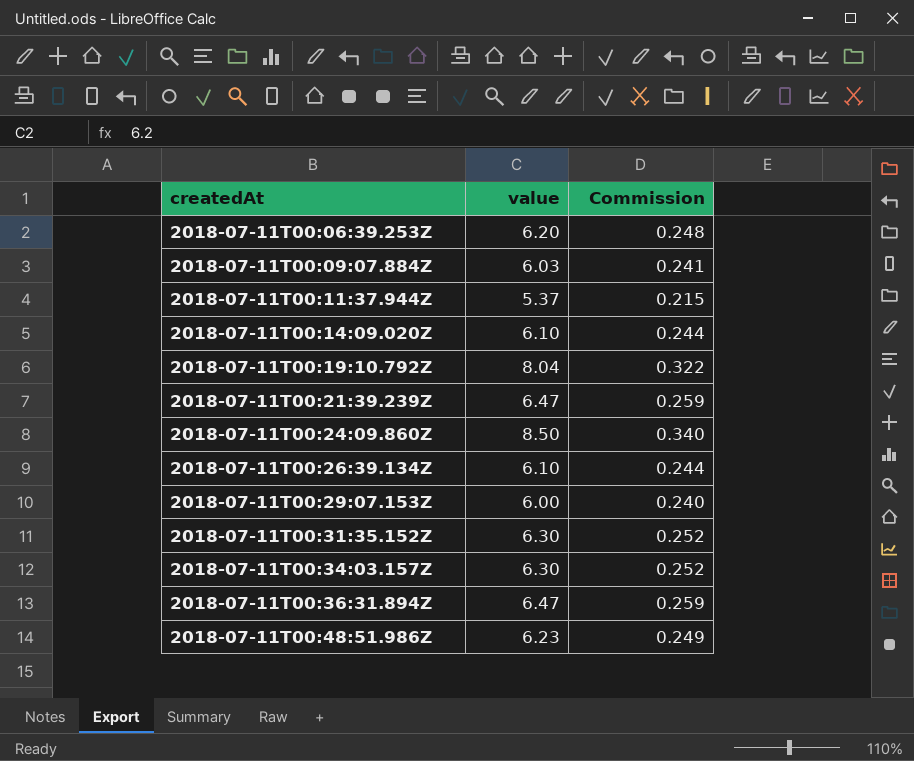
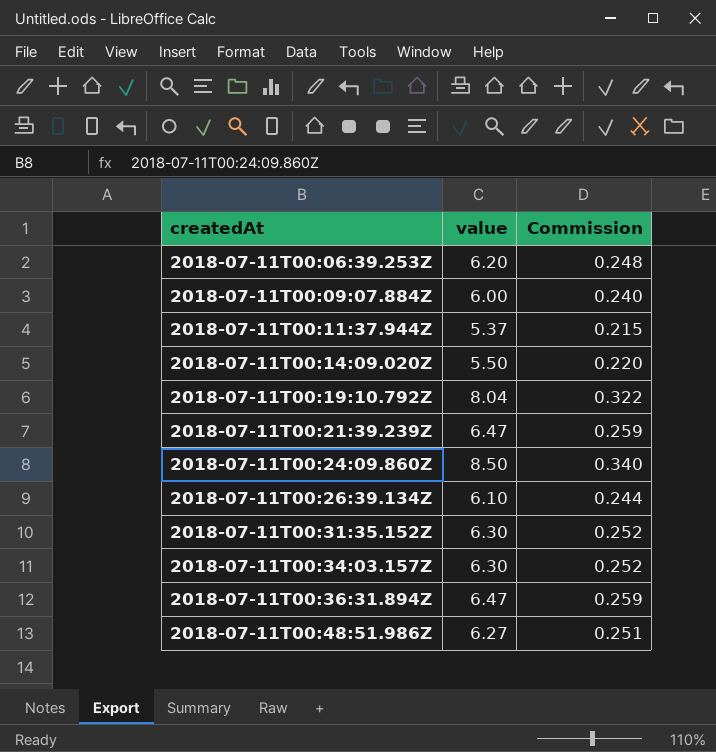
row 2018-07-11T00:29:07.153Z: 6.00 | 0.240 -> none
2018-07-11T00:09:07.884Z | value: 6.03 -> 6.00
2018-07-11T00:09:07.884Z | Commission: 0.241 -> 0.240
2018-07-11T00:14:09.020Z | value: 6.10 -> 5.50
2018-07-11T00:14:09.020Z | Commission: 0.244 -> 0.220
2018-07-11T00:48:51.986Z | value: 6.23 -> 6.27
2018-07-11T00:48:51.986Z | Commission: 0.249 -> 0.251

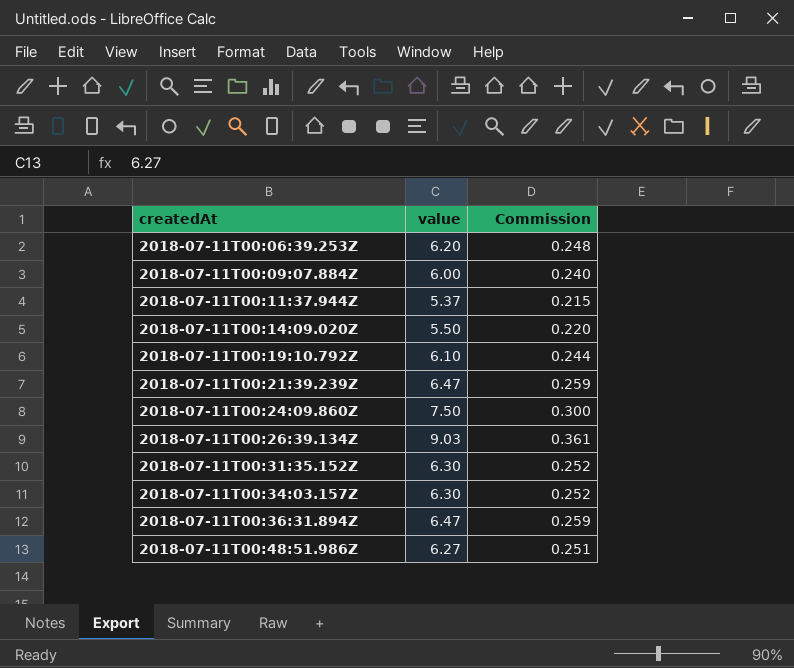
2018-07-11T00:19:10.792Z | value: 8.04 -> 6.10
2018-07-11T00:19:10.792Z | Commission: 0.322 -> 0.244
2018-07-11T00:24:09.860Z | value: 8.50 -> 7.50
2018-07-11T00:24:09.860Z | Commission: 0.340 -> 0.300
2018-07-11T00:26:39.134Z | value: 6.10 -> 9.03
2018-07-11T00:26:39.134Z | Commission: 0.244 -> 0.361

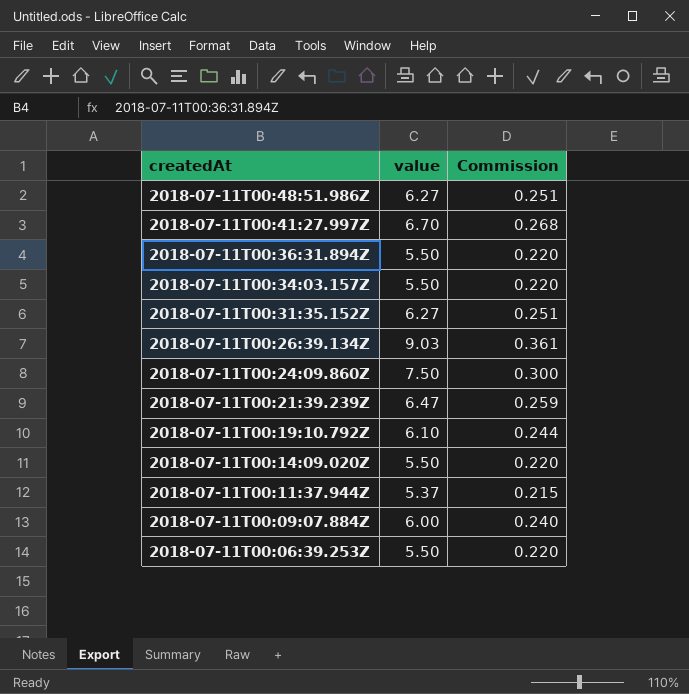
row order: createdAt ascending -> createdAt descending
row 2018-07-11T00:41:27.997Z: none -> 6.70 | 0.268
2018-07-11T00:36:31.894Z | value: 6.47 -> 5.50
2018-07-11T00:36:31.894Z | Commission: 0.259 -> 0.220
2018-07-11T00:34:03.157Z | value: 6.30 -> 5.50
2018-07-11T00:34:03.157Z | Commission: 0.252 -> 0.220
2018-07-11T00:31:35.152Z | value: 6.30 -> 6.27
2018-07-11T00:31:35.152Z | Commission: 0.252 -> 0.251
2018-07-11T00:06:39.253Z | value: 6.20 -> 5.50
2018-07-11T00:06:39.253Z | Commission: 0.248 -> 0.220

